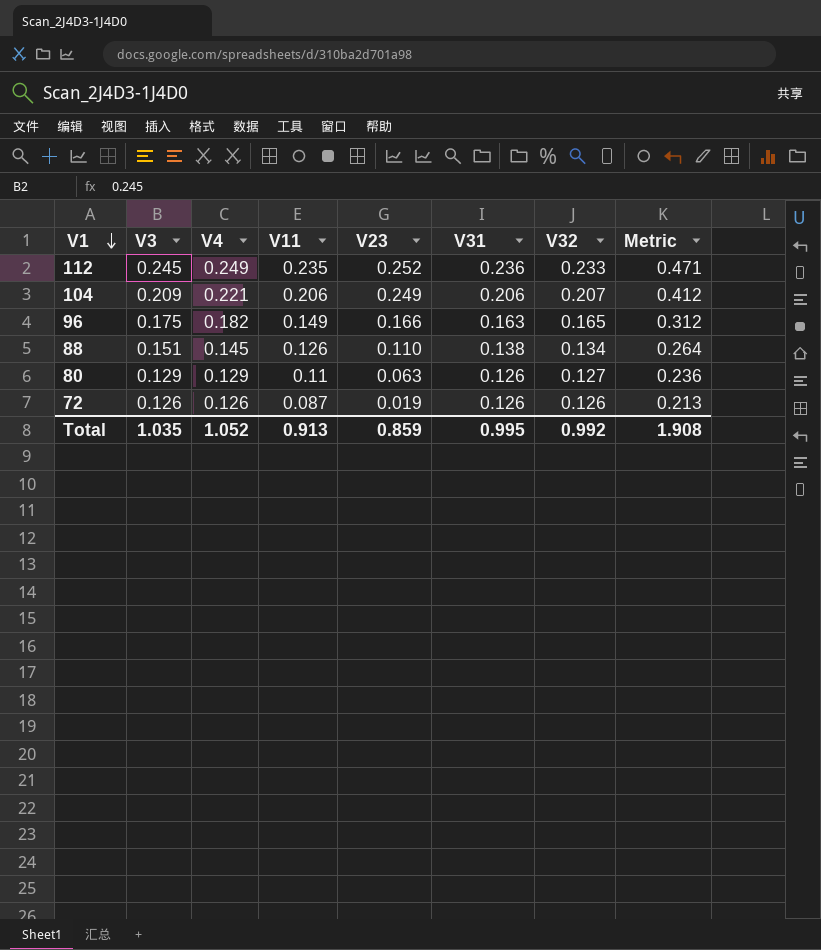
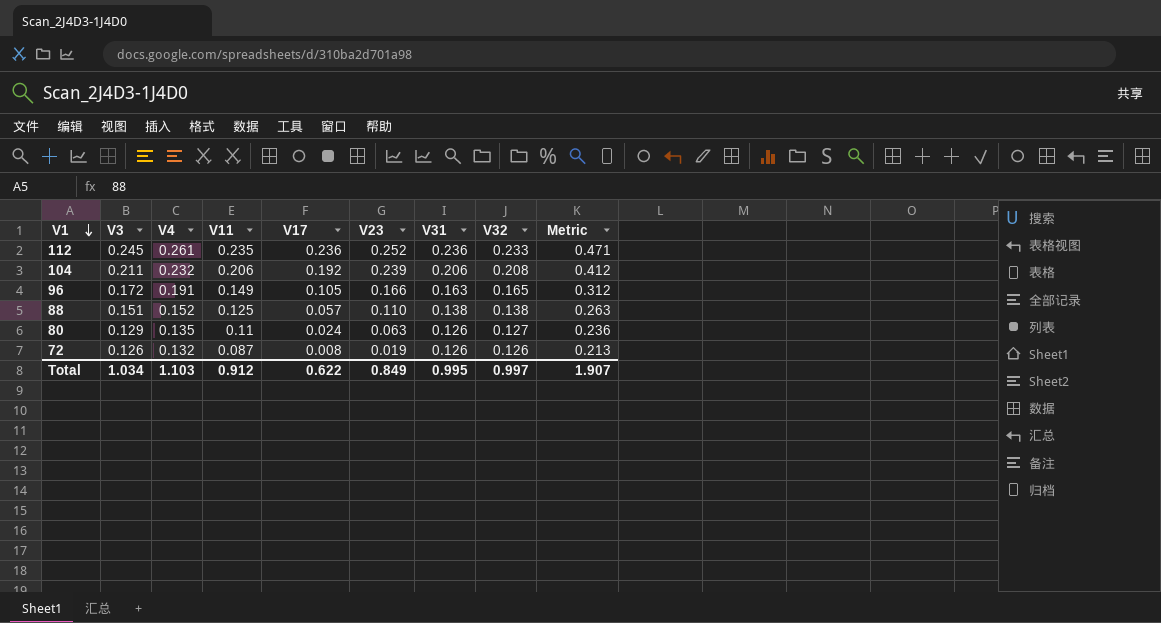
column V17 | position: none -> 5
112 | V4: 0.249 -> 0.261
104 | V3: 0.209 -> 0.211
104 | V4: 0.221 -> 0.232
104 | V23: 0.249 -> 0.239
104 | V32: 0.207 -> 0.208
96 | V3: 0.175 -> 0.172
96 | V4: 0.182 -> 0.191
88 | V4: 0.145 -> 0.152
88 | V11: 0.126 -> 0.125
88 | V32: 0.134 -> 0.138
88 | Metric: 0.264 -> 0.263
80 | V4: 0.129 -> 0.135
72 | V4: 0.126 -> 0.132
Total | V3: 1.035 -> 1.034
Total | V4: 1.052 -> 1.103
Total | V11: 0.913 -> 0.912
Total | V23: 0.859 -> 0.849
Total | V32: 0.992 -> 0.997
Total | Metric: 1.908 -> 1.907

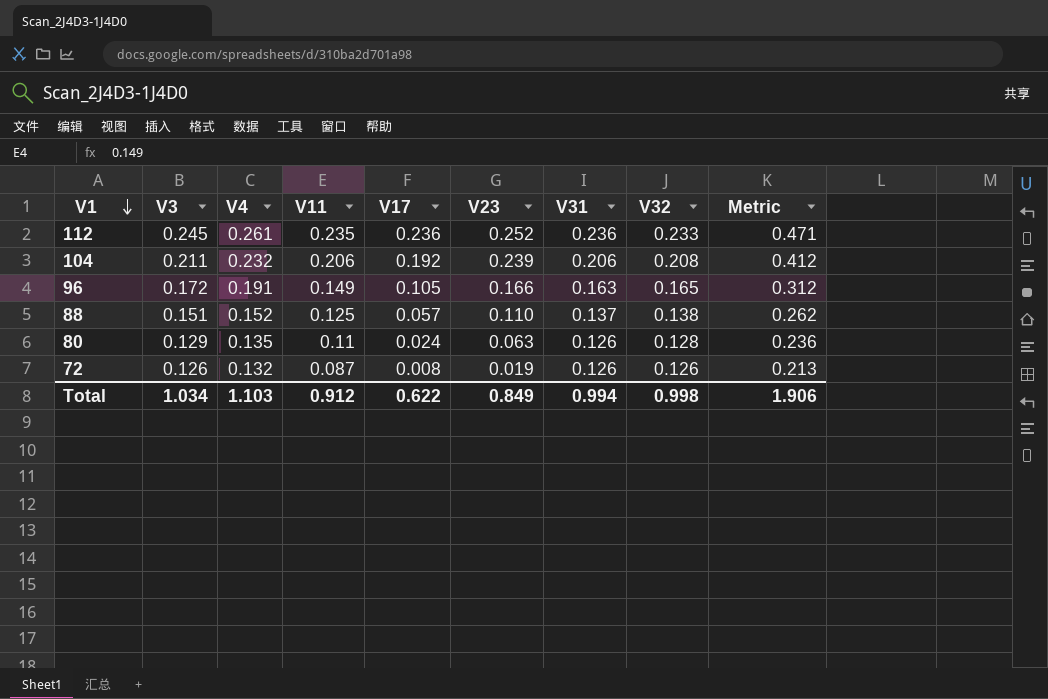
88 | V31: 0.138 -> 0.137
88 | Metric: 0.263 -> 0.262
80 | V32: 0.127 -> 0.128
Total | V31: 0.995 -> 0.994
Total | V32: 0.997 -> 0.998
Total | Metric: 1.907 -> 1.906

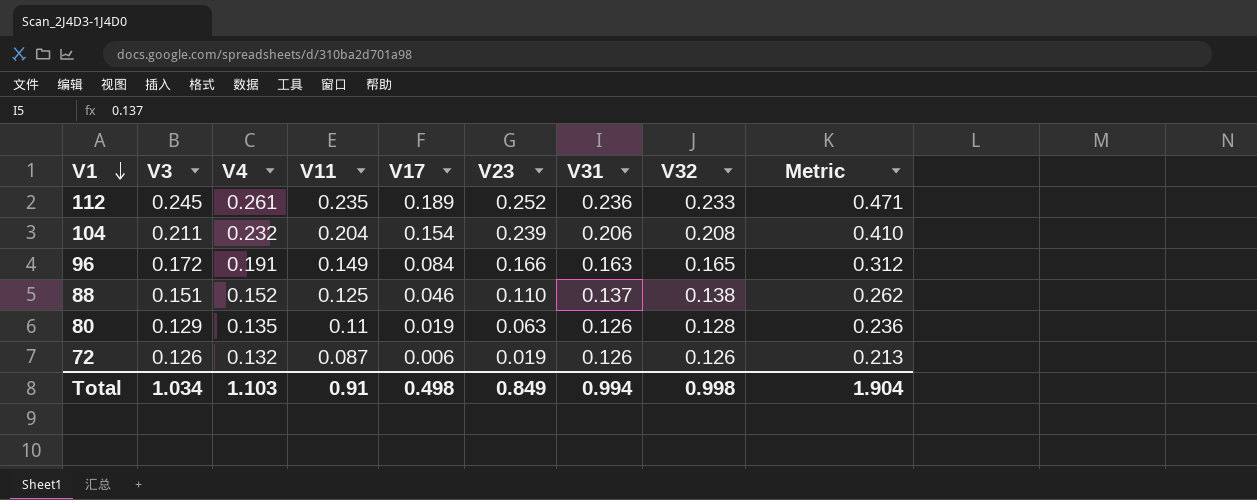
112 | V17: 0.236 -> 0.189
104 | V11: 0.206 -> 0.204
104 | V17: 0.192 -> 0.154
104 | Metric: 0.412 -> 0.410
96 | V17: 0.105 -> 0.084
88 | V17: 0.057 -> 0.046
80 | V17: 0.024 -> 0.019
72 | V17: 0.008 -> 0.006
Total | V11: 0.912 -> 0.91
Total | V17: 0.622 -> 0.498
Total | Metric: 1.906 -> 1.904

